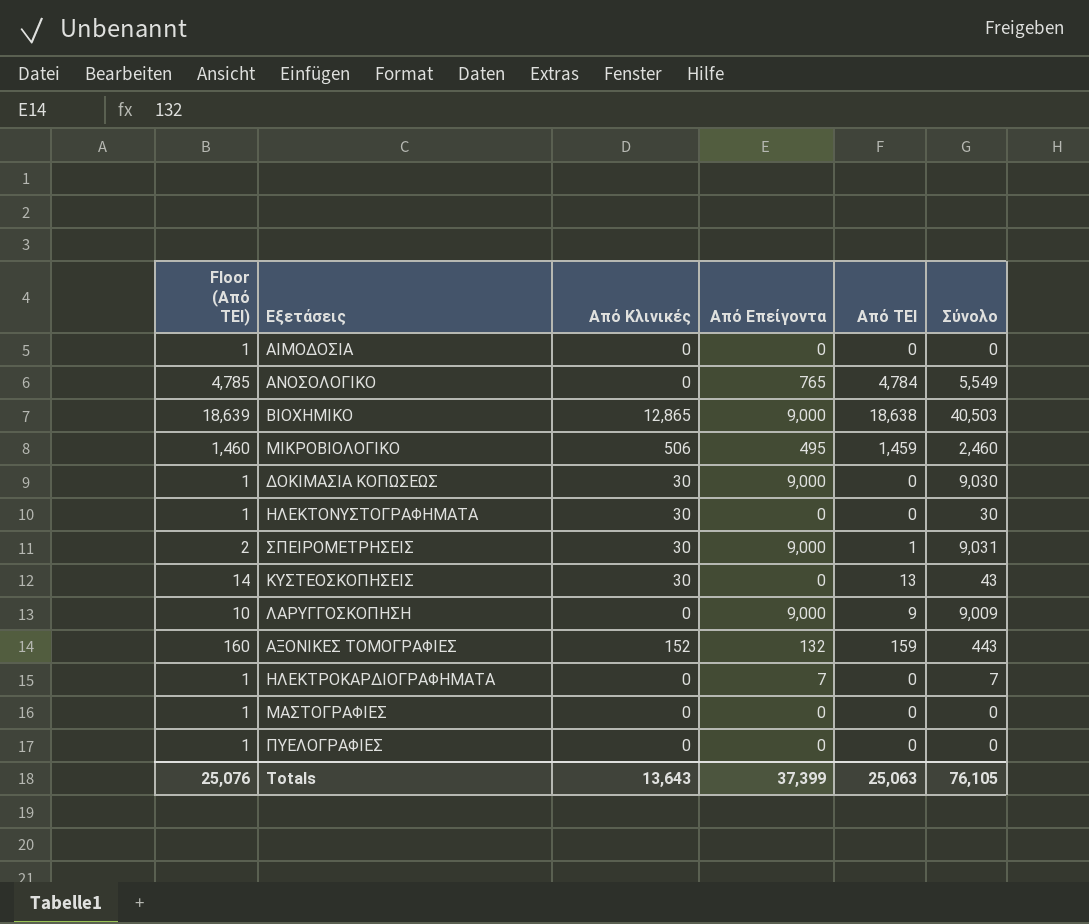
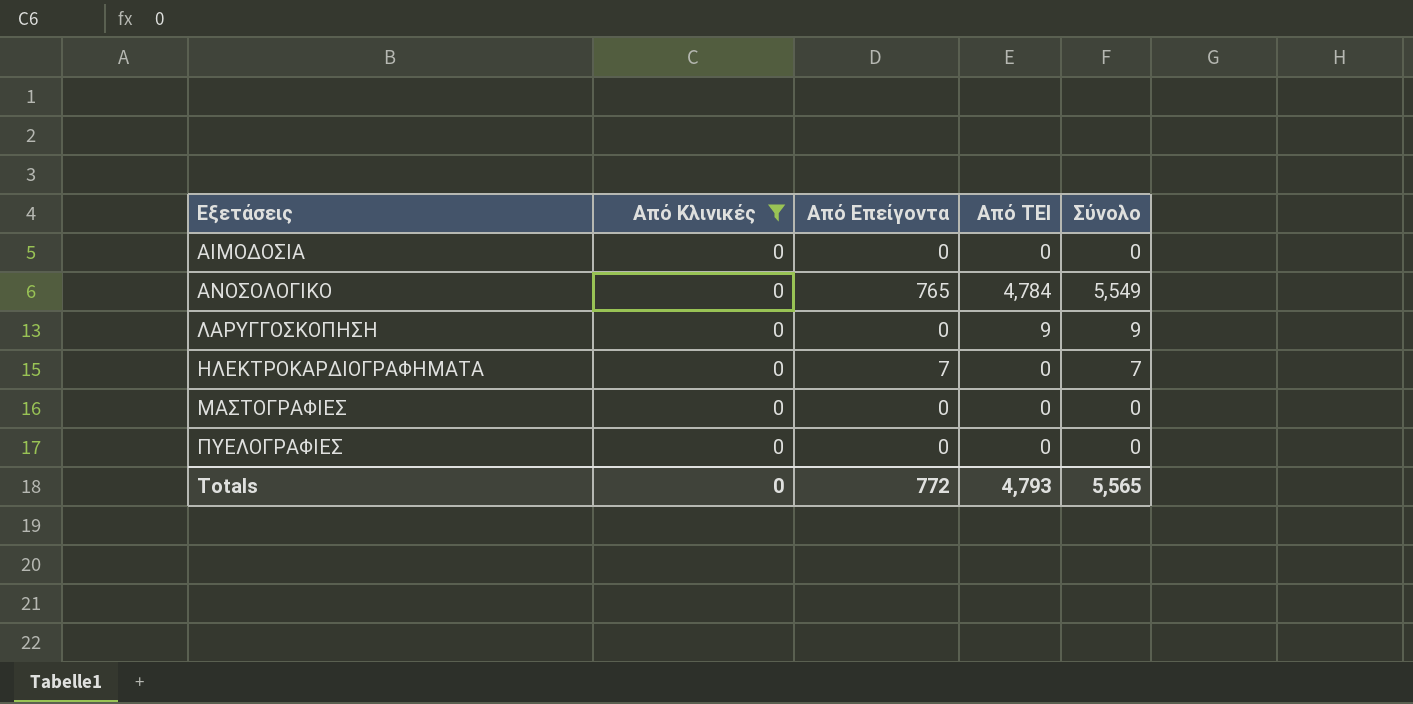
filter: none -> Από Κλινικές = 0
column Floor (Από ΤΕΙ) | formula: [Από ΤΕΙ] + 1 -> none
ΛΑΡΥΓΓΟΣΚΟΠΗΣΗ | Από Επείγοντα: 9,000 -> 0
ΛΑΡΥΓΓΟΣΚΟΠΗΣΗ | Σύνολο: 9,009 -> 9
Totals | Από Κλινικές: 13,643 -> 0
Totals | Από Επείγοντα: 37,399 -> 772
Totals | Από ΤΕΙ: 25,063 -> 4,793
Totals | Σύνολο: 76,105 -> 5,565

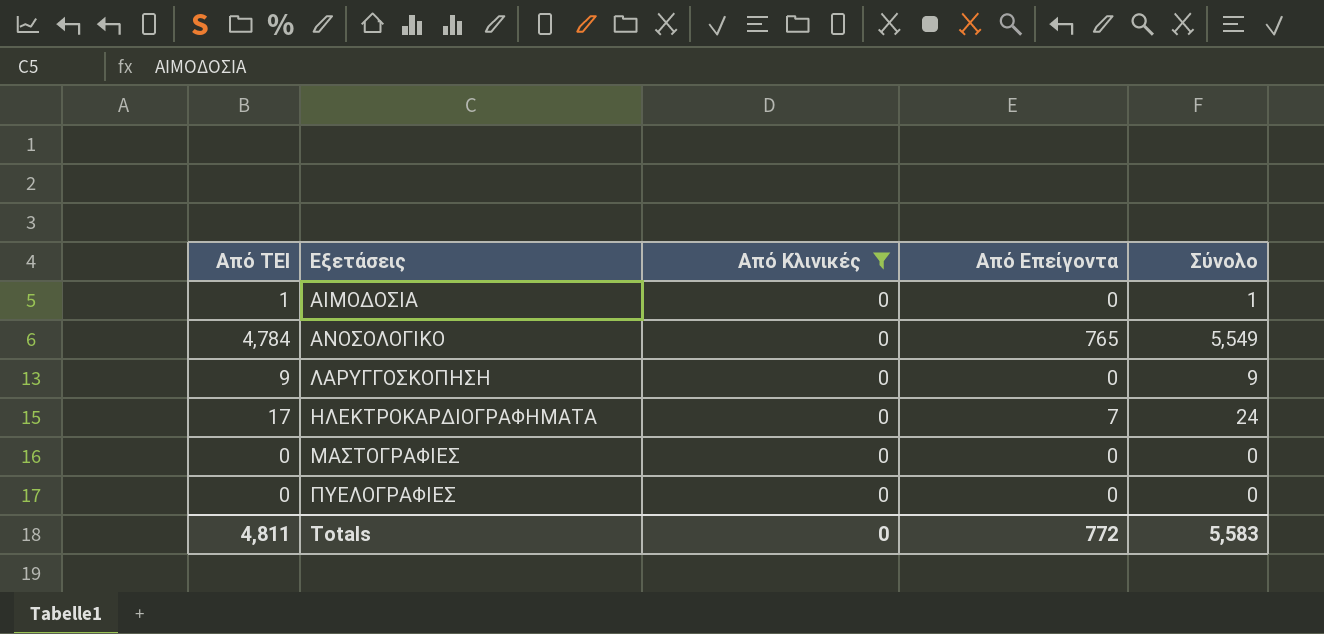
column Από ΤΕΙ | position: 4 -> 1
ΑΙΜΟΔΟΣΙΑ | Από ΤΕΙ: 0 -> 1
ΑΙΜΟΔΟΣΙΑ | Σύνολο: 0 -> 1
ΗΛΕΚΤΡΟΚΑΡΔΙΟΓΡΑΦΗΜΑΤΑ | Από ΤΕΙ: 0 -> 17
ΗΛΕΚΤΡΟΚΑΡΔΙΟΓΡΑΦΗΜΑΤΑ | Σύνολο: 7 -> 24
Totals | Από ΤΕΙ: 4,793 -> 4,811
Totals | Σύνολο: 5,565 -> 5,583

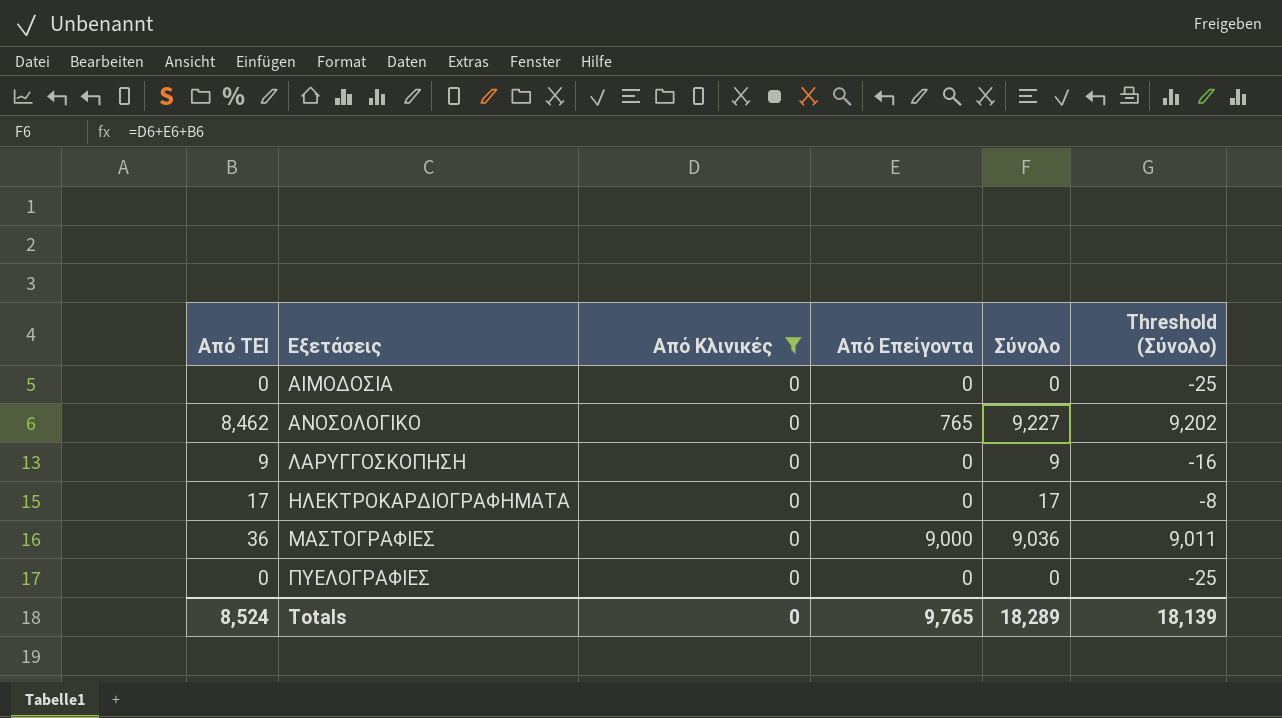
column Threshold (Σύνολο) | formula: none -> [Σύνολο] - 25
ΑΙΜΟΔΟΣΙΑ | Από ΤΕΙ: 1 -> 0
ΑΙΜΟΔΟΣΙΑ | Σύνολο: 1 -> 0
ΑΝΟΣΟΛΟΓΙΚΟ | Από ΤΕΙ: 4,784 -> 8,462
ΑΝΟΣΟΛΟΓΙΚΟ | Σύνολο: 5,549 -> 9,227
ΗΛΕΚΤΡΟΚΑΡΔΙΟΓΡΑΦΗΜΑΤΑ | Από Επείγοντα: 7 -> 0
ΗΛΕΚΤΡΟΚΑΡΔΙΟΓΡΑΦΗΜΑΤΑ | Σύνολο: 24 -> 17
ΜΑΣΤΟΓΡΑΦΙΕΣ | Από ΤΕΙ: 0 -> 36
ΜΑΣΤΟΓΡΑΦΙΕΣ | Από Επείγοντα: 0 -> 9,000
ΜΑΣΤΟΓΡΑΦΙΕΣ | Σύνολο: 0 -> 9,036
Totals | Από ΤΕΙ: 4,811 -> 8,524
Totals | Από Επείγοντα: 772 -> 9,765
Totals | Σύνολο: 5,583 -> 18,289

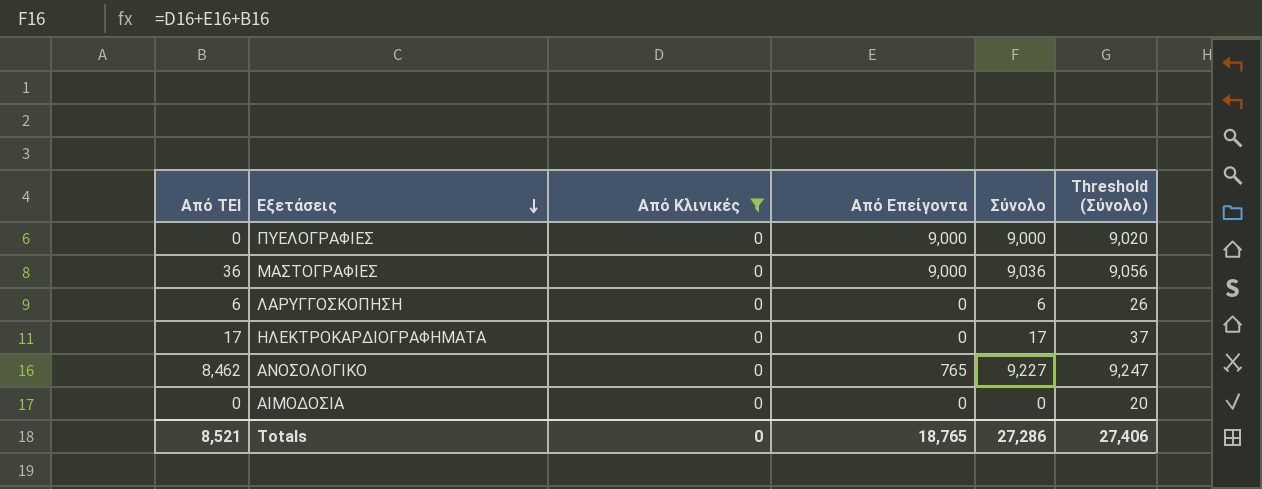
row order: none -> Εξετάσεις descending
column Threshold (Σύνολο) | formula: [Σύνολο] - 25 -> [Σύνολο] + 20
ΠΥΕΛΟΓΡΑΦΙΕΣ | Από Επείγοντα: 0 -> 9,000
ΠΥΕΛΟΓΡΑΦΙΕΣ | Σύνολο: 0 -> 9,000
ΛΑΡΥΓΓΟΣΚΟΠΗΣΗ | Από ΤΕΙ: 9 -> 6
ΛΑΡΥΓΓΟΣΚΟΠΗΣΗ | Σύνολο: 9 -> 6
Totals | Από ΤΕΙ: 8,524 -> 8,521
Totals | Από Επείγοντα: 9,765 -> 18,765
Totals | Σύνολο: 18,289 -> 27,286
Totals | Threshold (Σύνολο): 18,139 -> 27,406

